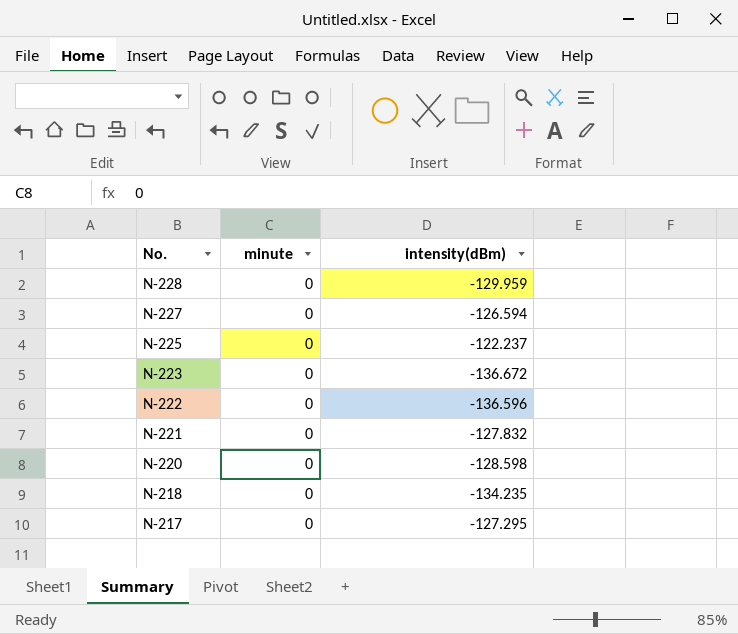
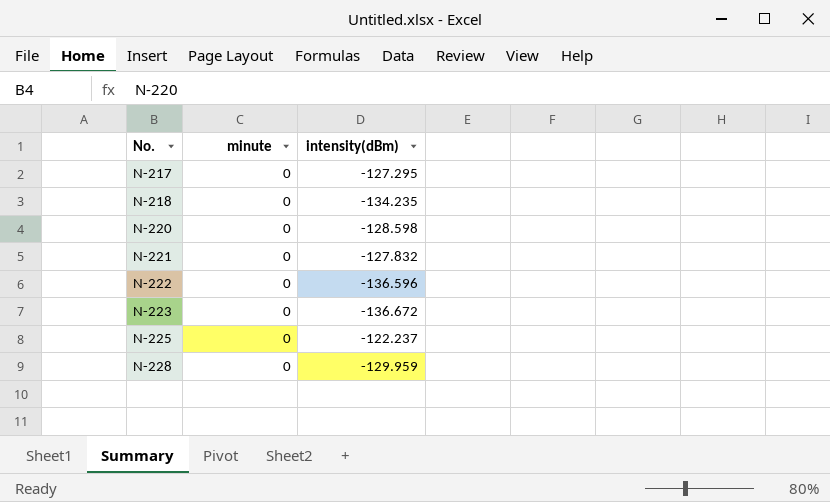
row order: No. descending -> No. ascending
row N-227: 0 | -126.594 -> none

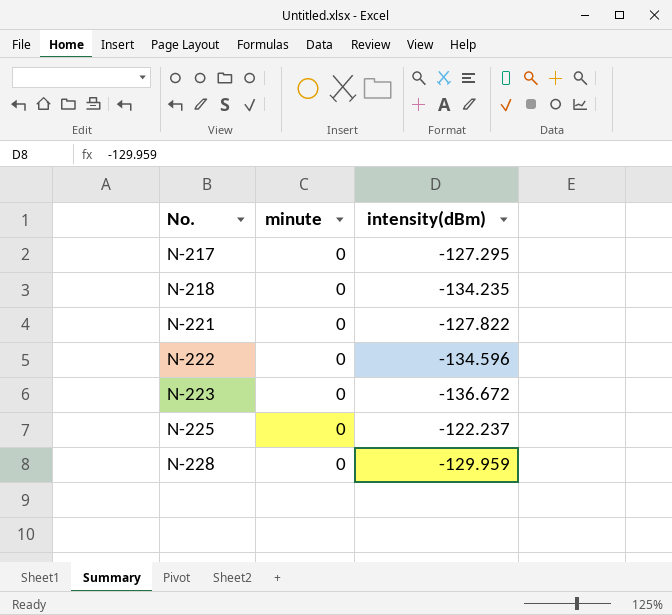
row N-220: 0 | -128.598 -> none
N-221 | intensity(dBm): -127.832 -> -127.822
N-222 | intensity(dBm): -136.596 -> -134.596

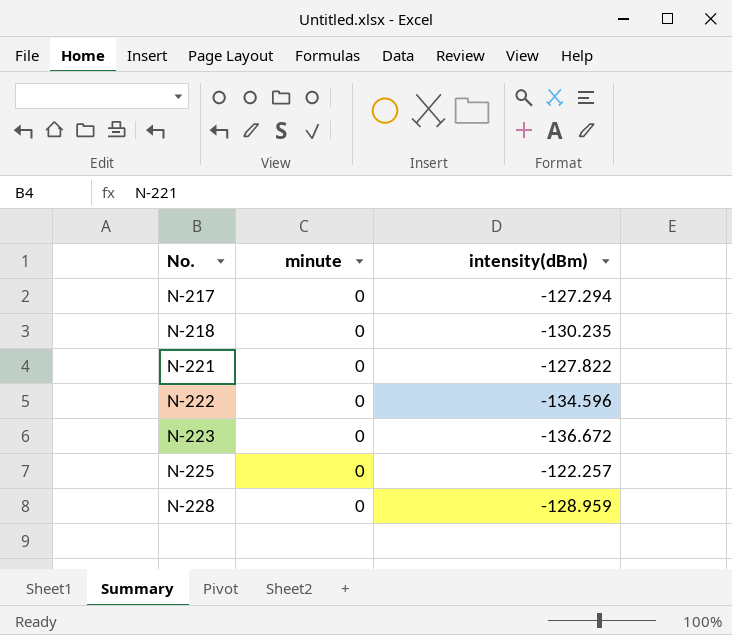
N-217 | intensity(dBm): -127.295 -> -127.294
N-218 | intensity(dBm): -134.235 -> -130.235
N-225 | intensity(dBm): -122.237 -> -122.257
N-228 | intensity(dBm): -129.959 -> -128.959

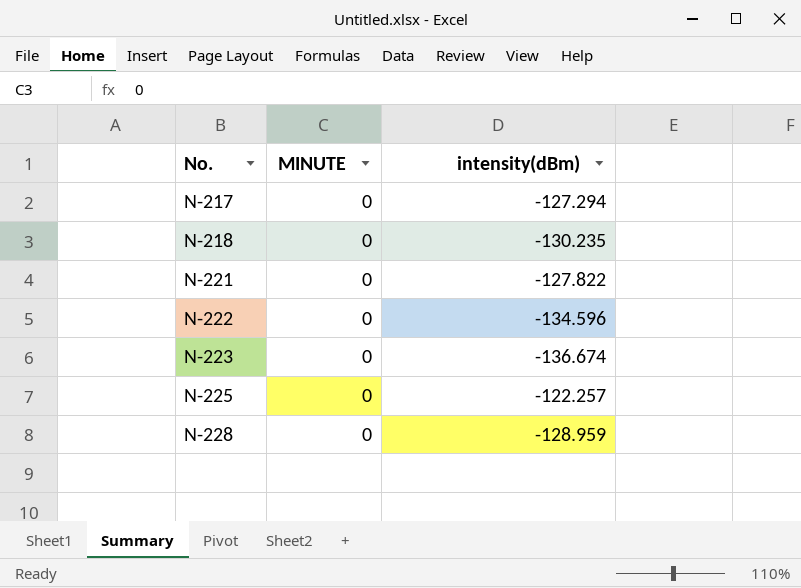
column name: minute -> MINUTE
N-223 | intensity(dBm): -136.672 -> -136.674

